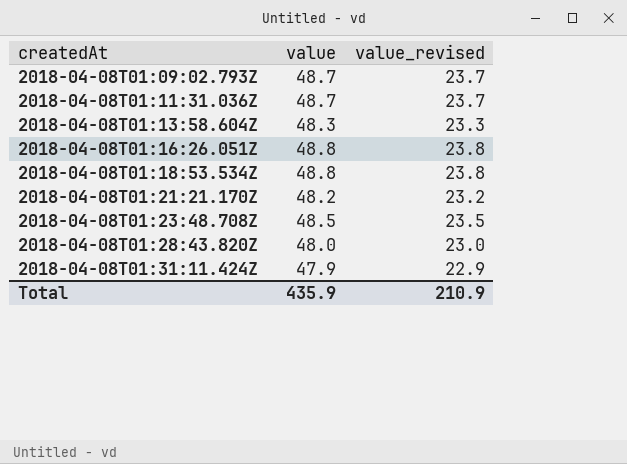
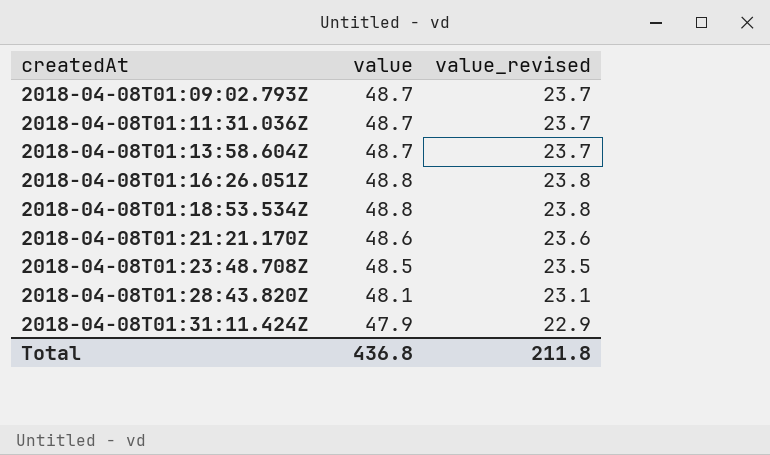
2018-04-08T01:13:58.604Z | value: 48.3 -> 48.7
2018-04-08T01:13:58.604Z | value_revised: 23.3 -> 23.7
2018-04-08T01:21:21.170Z | value: 48.2 -> 48.6
2018-04-08T01:21:21.170Z | value_revised: 23.2 -> 23.6
2018-04-08T01:28:43.820Z | value: 48.0 -> 48.1
2018-04-08T01:28:43.820Z | value_revised: 23.0 -> 23.1
Total | value: 435.9 -> 436.8
Total | value_revised: 210.9 -> 211.8

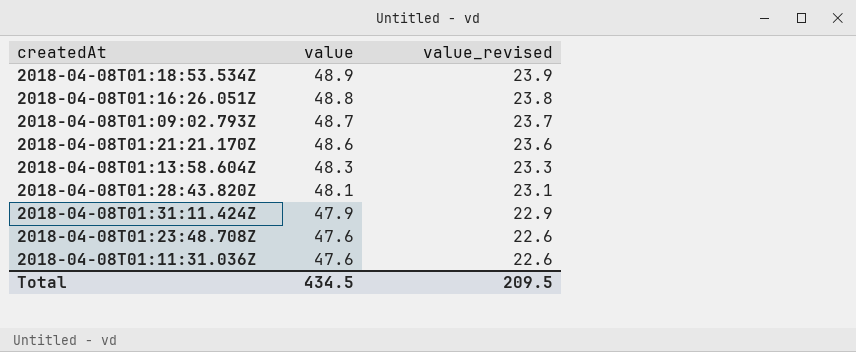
row order: createdAt ascending -> value descending
2018-04-08T01:18:53.534Z | value: 48.8 -> 48.9
2018-04-08T01:18:53.534Z | value_revised: 23.8 -> 23.9
2018-04-08T01:13:58.604Z | value: 48.7 -> 48.3
2018-04-08T01:13:58.604Z | value_revised: 23.7 -> 23.3
2018-04-08T01:23:48.708Z | value: 48.5 -> 47.6
2018-04-08T01:23:48.708Z | value_revised: 23.5 -> 22.6
2018-04-08T01:11:31.036Z | value: 48.7 -> 47.6
2018-04-08T01:11:31.036Z | value_revised: 23.7 -> 22.6
Total | value: 436.8 -> 434.5
Total | value_revised: 211.8 -> 209.5

